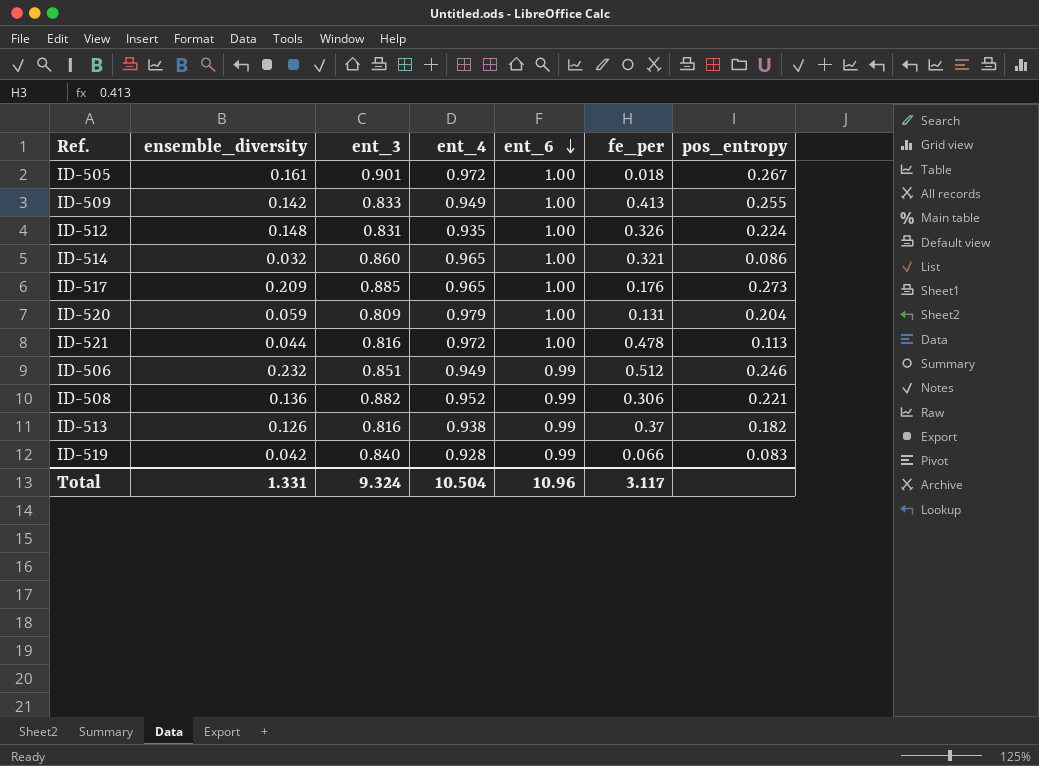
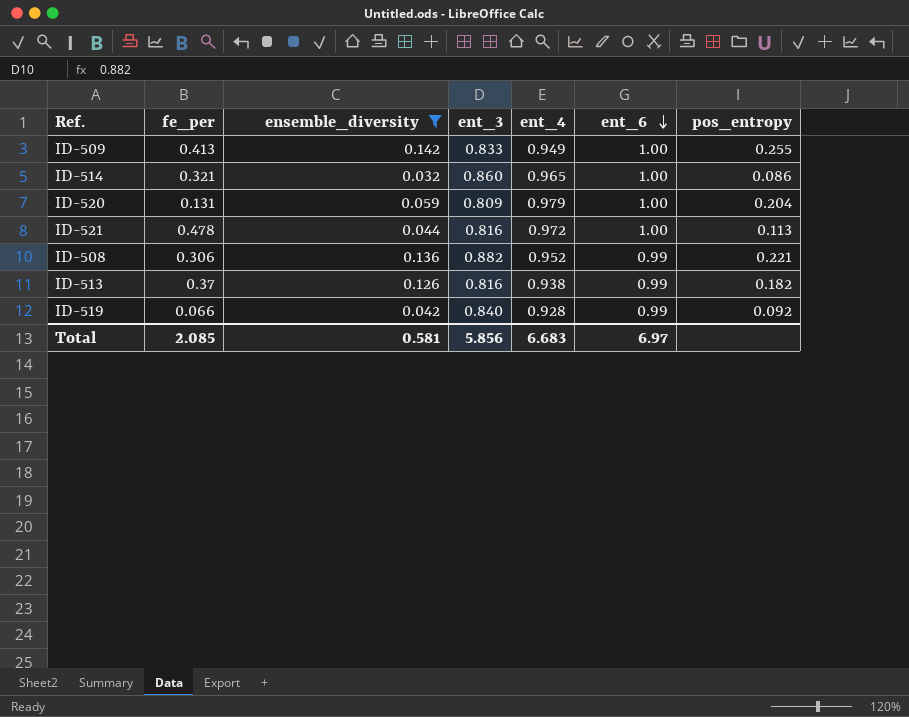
filter: none -> ensemble_diversity <= 0.142
column fe_per | position: 6 -> 2
ID-519 | pos_entropy: 0.083 -> 0.092
Total | fe_per: 3.117 -> 2.085
Total | ensemble_diversity: 1.331 -> 0.581
Total | ent_3: 9.324 -> 5.856
Total | ent_4: 10.504 -> 6.683
Total | ent_6: 10.96 -> 6.97

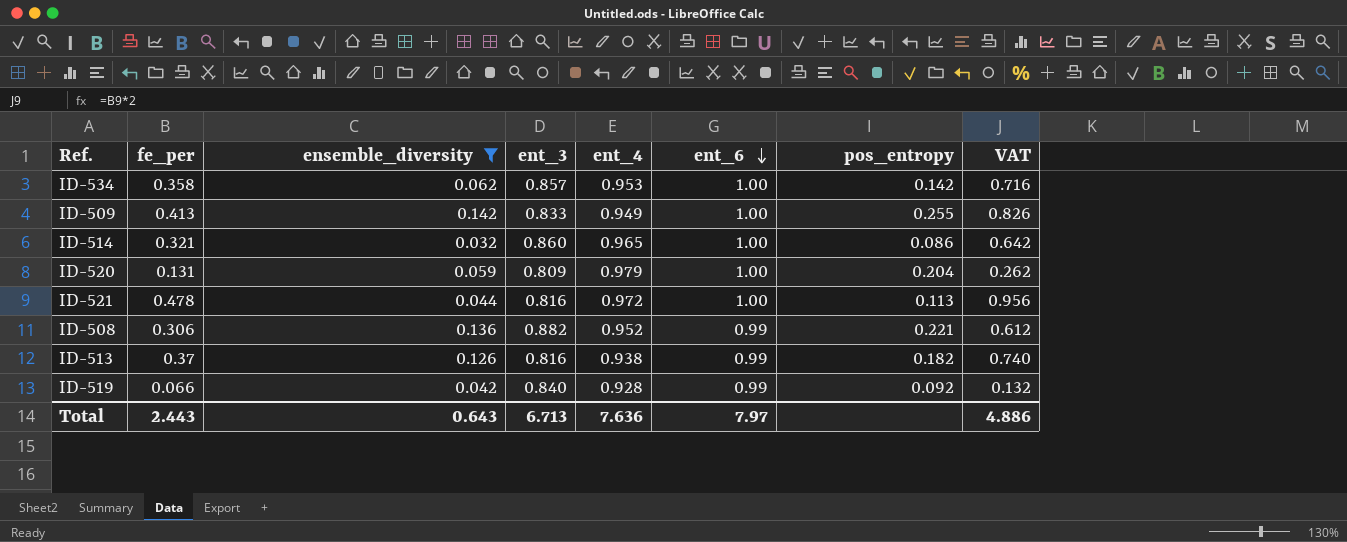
column VAT | formula: none -> [fe_per] * 2
row ID-534: none -> 0.358 | 0.062 | 0.857 | 0.953 | 1.00 | 0.142 | 0.716
Total | fe_per: 2.085 -> 2.443
Total | ensemble_diversity: 0.581 -> 0.643
Total | ent_3: 5.856 -> 6.713
Total | ent_4: 6.683 -> 7.636
Total | ent_6: 6.97 -> 7.97

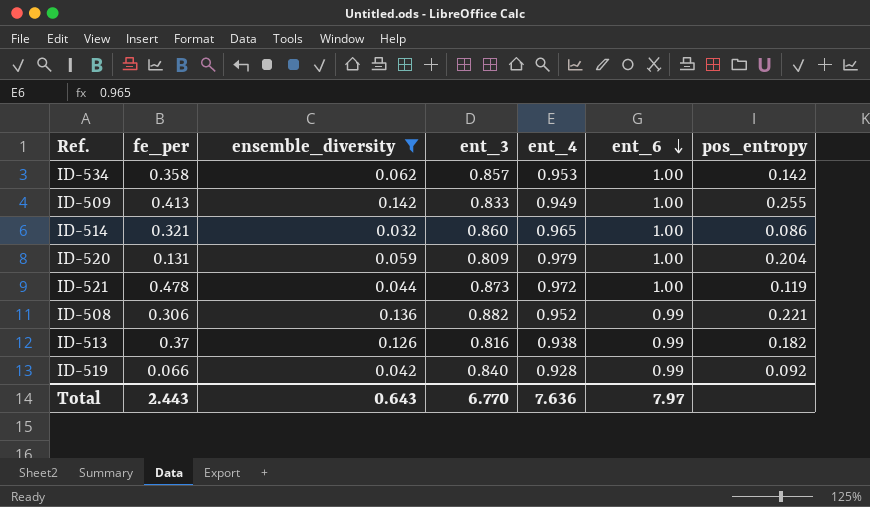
column VAT | formula: [fe_per] * 2 -> none
ID-521 | ent_3: 0.816 -> 0.873
ID-521 | pos_entropy: 0.113 -> 0.119
Total | ent_3: 6.713 -> 6.770

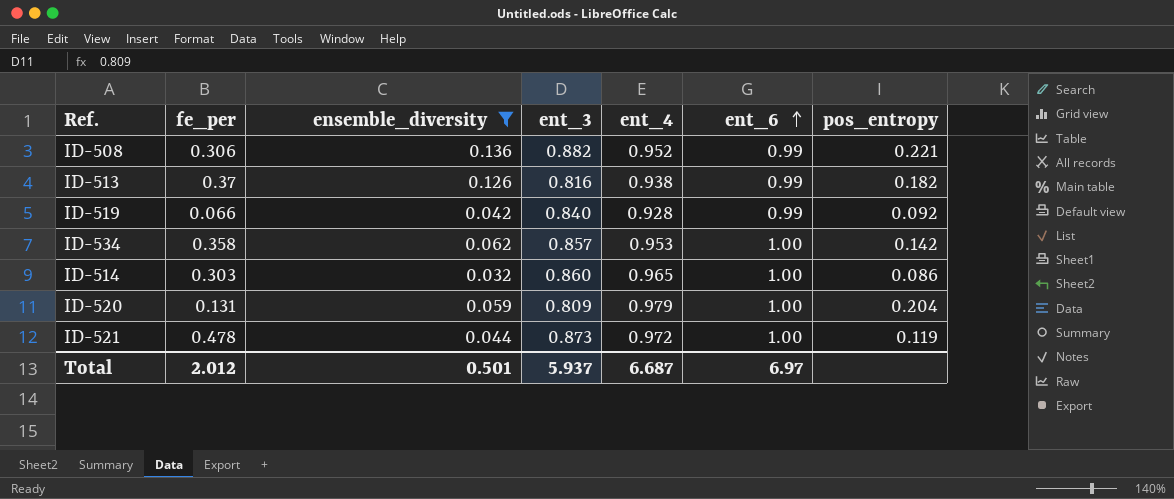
row order: ent_6 descending -> ent_6 ascending
row ID-509: 0.413 | 0.142 | 0.833 | 0.949 | 1.00 | 0.255 -> none
ID-514 | fe_per: 0.321 -> 0.303
Total | fe_per: 2.443 -> 2.012
Total | ensemble_diversity: 0.643 -> 0.501
Total | ent_3: 6.770 -> 5.937
Total | ent_4: 7.636 -> 6.687
Total | ent_6: 7.97 -> 6.97

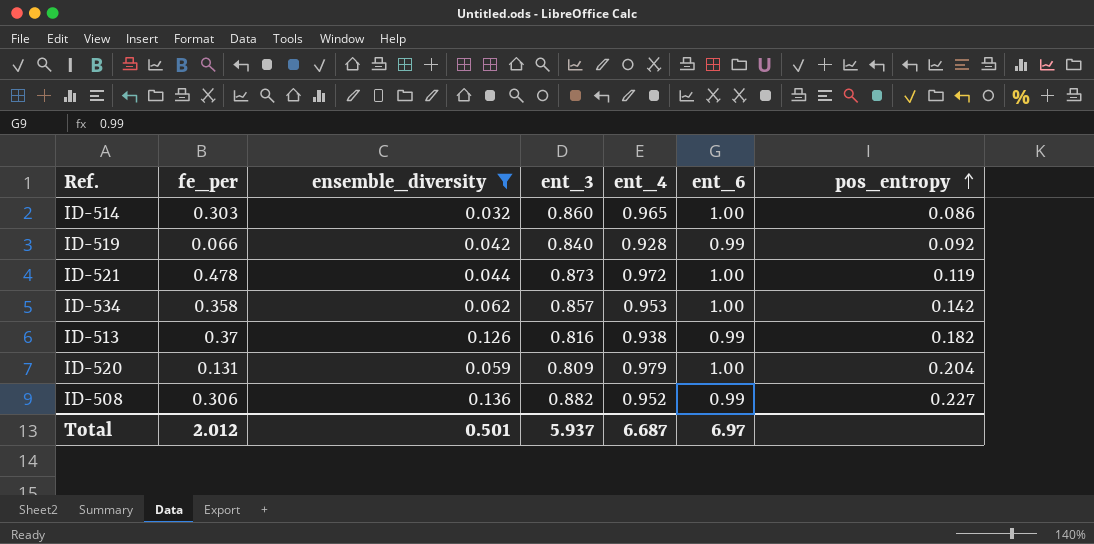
row order: ent_6 ascending -> pos_entropy ascending
ID-508 | pos_entropy: 0.221 -> 0.227

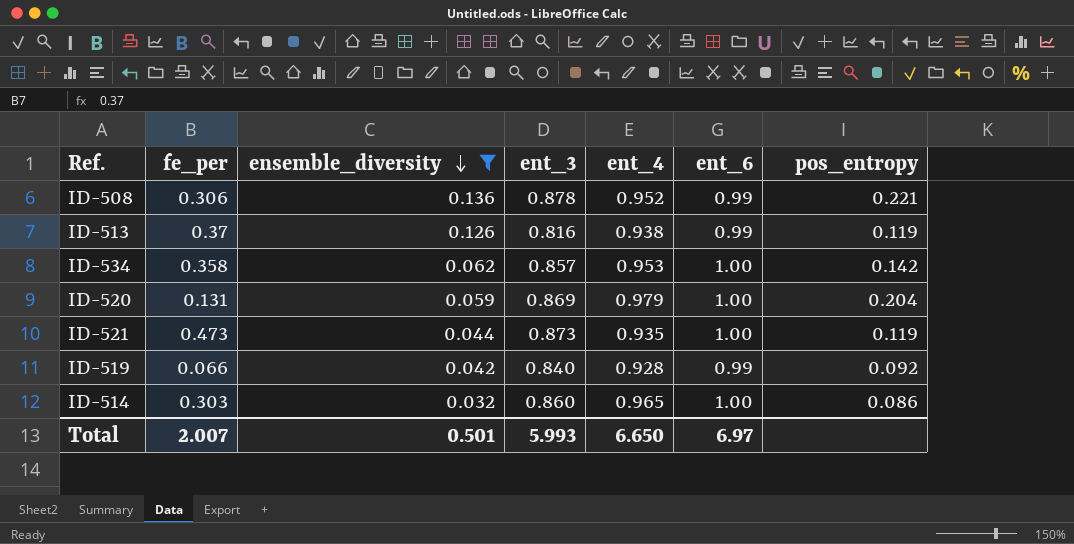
row order: pos_entropy ascending -> ensemble_diversity descending
ID-508 | ent_3: 0.882 -> 0.878
ID-508 | pos_entropy: 0.227 -> 0.221
ID-513 | pos_entropy: 0.182 -> 0.119
ID-520 | ent_3: 0.809 -> 0.869
ID-521 | fe_per: 0.478 -> 0.473
ID-521 | ent_4: 0.972 -> 0.935
Total | fe_per: 2.012 -> 2.007
Total | ent_3: 5.937 -> 5.993
Total | ent_4: 6.687 -> 6.650

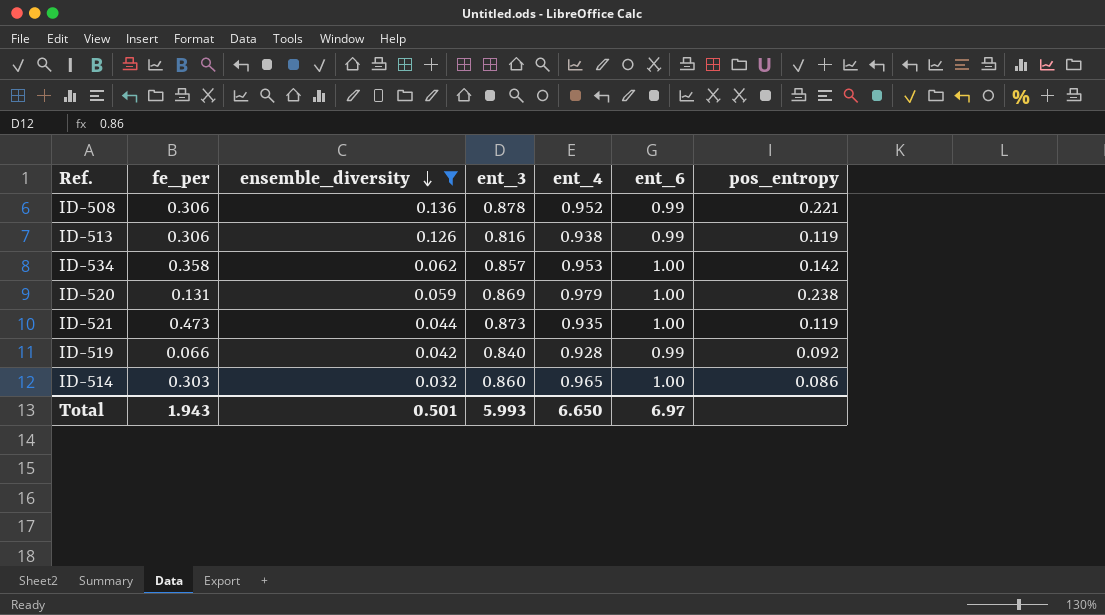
ID-513 | fe_per: 0.37 -> 0.306
ID-520 | pos_entropy: 0.204 -> 0.238
Total | fe_per: 2.007 -> 1.943

